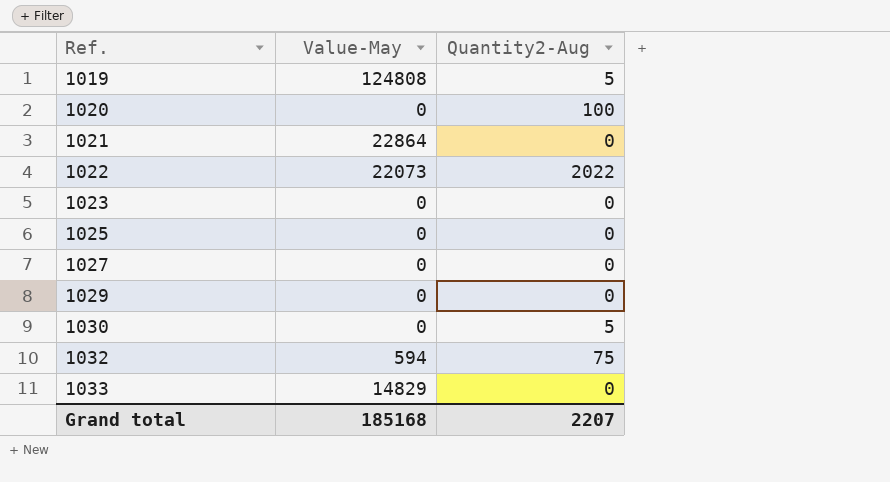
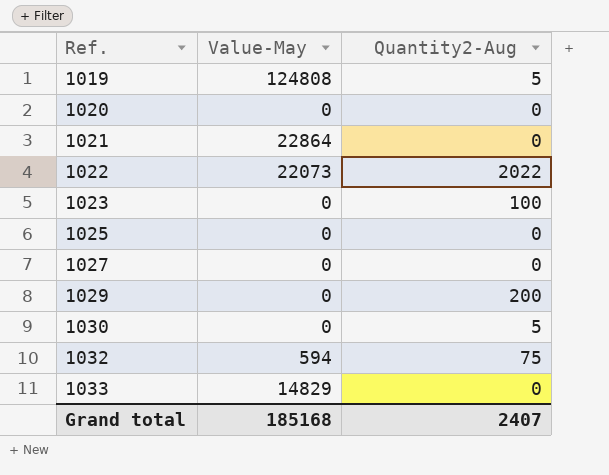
1020 | Quantity2-Aug: 100 -> 0
1023 | Quantity2-Aug: 0 -> 100
1029 | Quantity2-Aug: 0 -> 200
Grand total | Quantity2-Aug: 2207 -> 2407

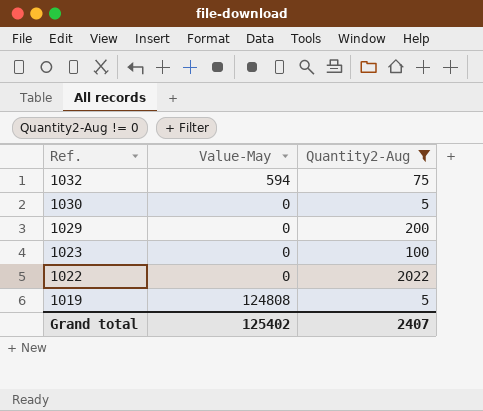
filter: none -> Quantity2-Aug != 0
row order: Ref. ascending -> Ref. descending
1022 | Value-May: 22073 -> 0
Grand total | Value-May: 185168 -> 125402

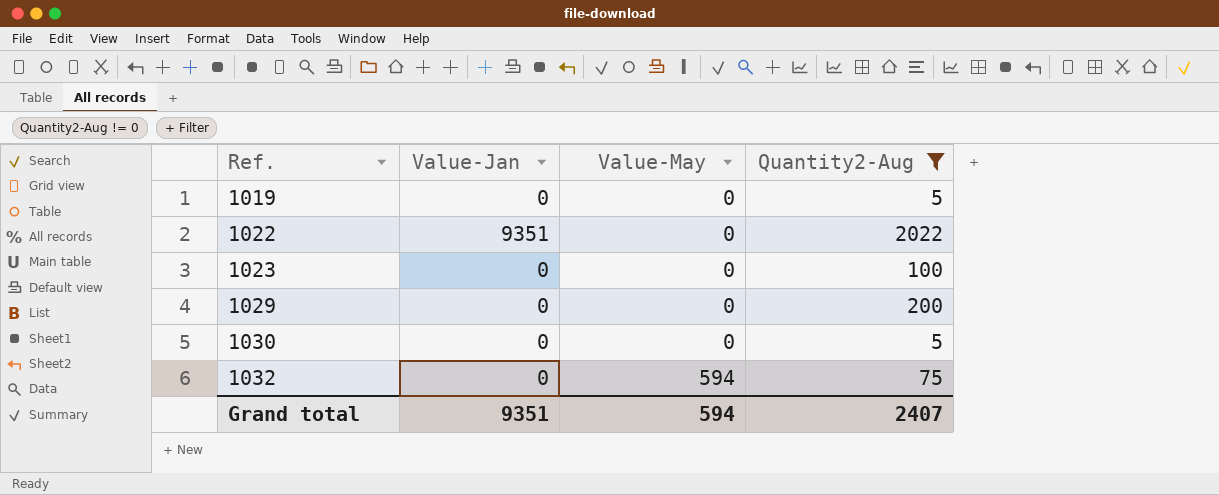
row order: Ref. descending -> Ref. ascending
column Value-Jan | position: none -> 2
1019 | Value-May: 124808 -> 0
Grand total | Value-May: 125402 -> 594

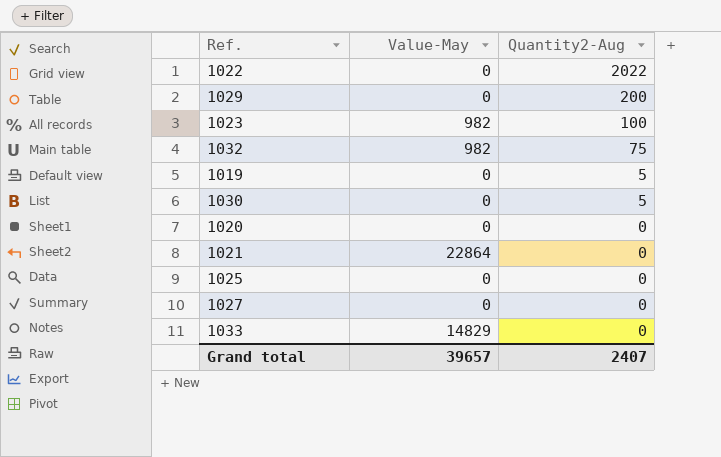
filter: Quantity2-Aug != 0 -> none
row order: Ref. ascending -> Quantity2-Aug descending
column Value-Jan | position: 2 -> none
1023 | Value-May: 0 -> 982
1032 | Value-May: 594 -> 982
Grand total | Value-May: 594 -> 39657

